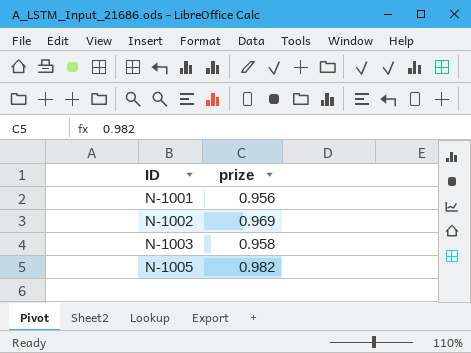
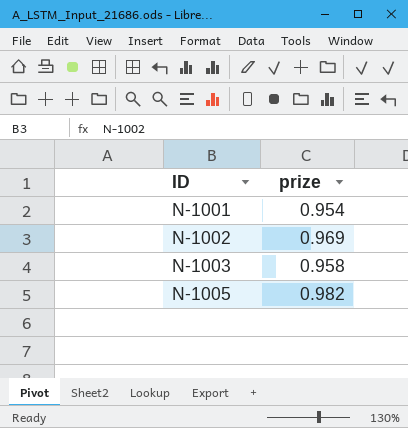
N-1001 | prize: 0.956 -> 0.954

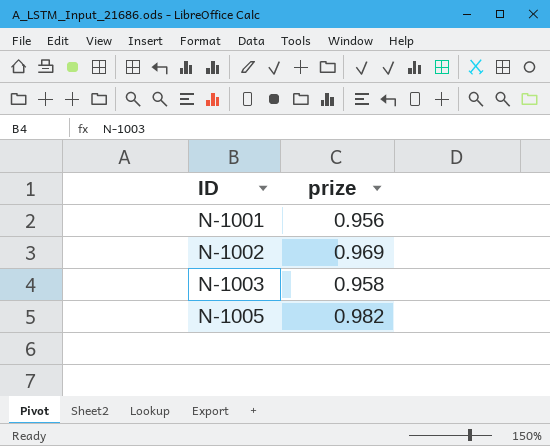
N-1001 | prize: 0.954 -> 0.956

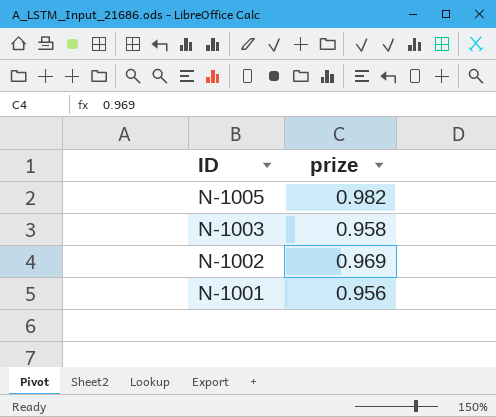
row order: ID ascending -> ID descending

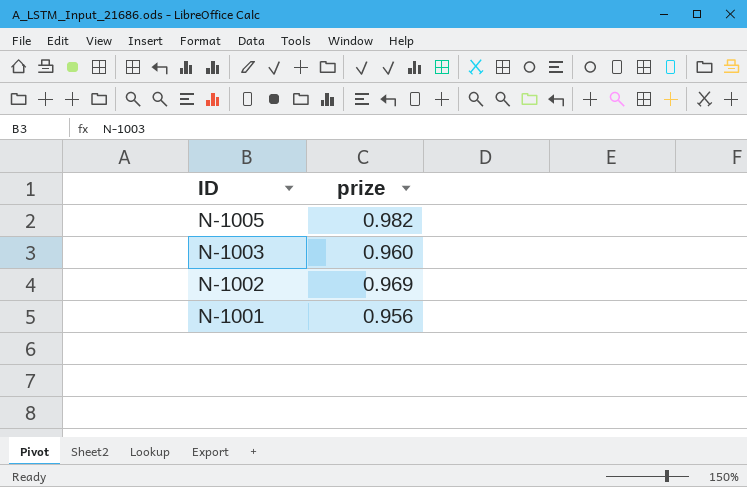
N-1003 | prize: 0.958 -> 0.960

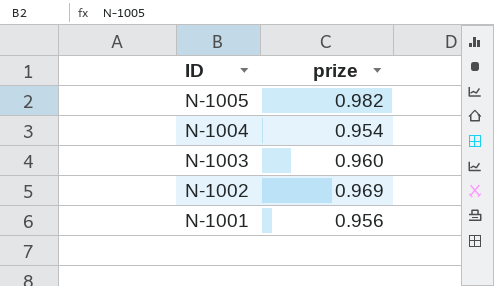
row N-1004: none -> 0.954

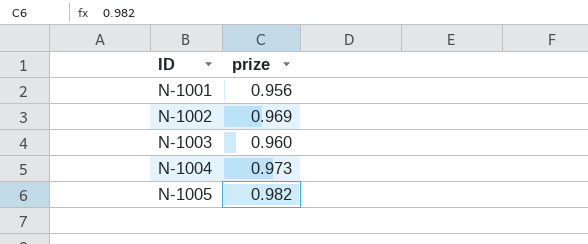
row order: ID descending -> ID ascending
N-1004 | prize: 0.954 -> 0.973

